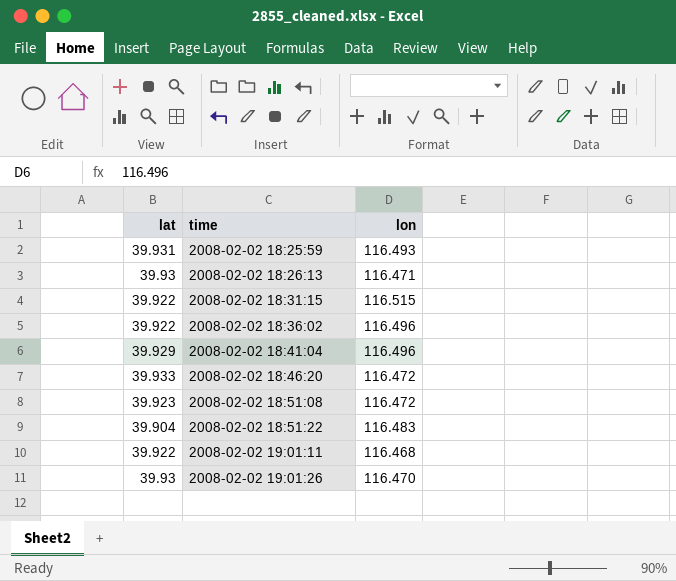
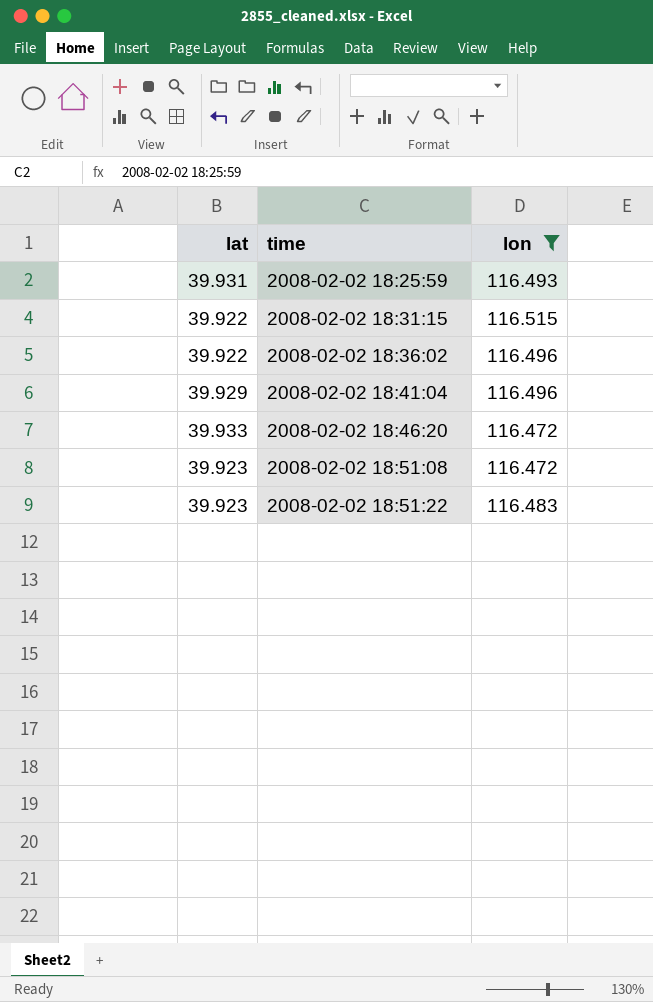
filter: none -> lon >= 116.472
2008-02-02 18:51:22 | lat: 39.904 -> 39.923

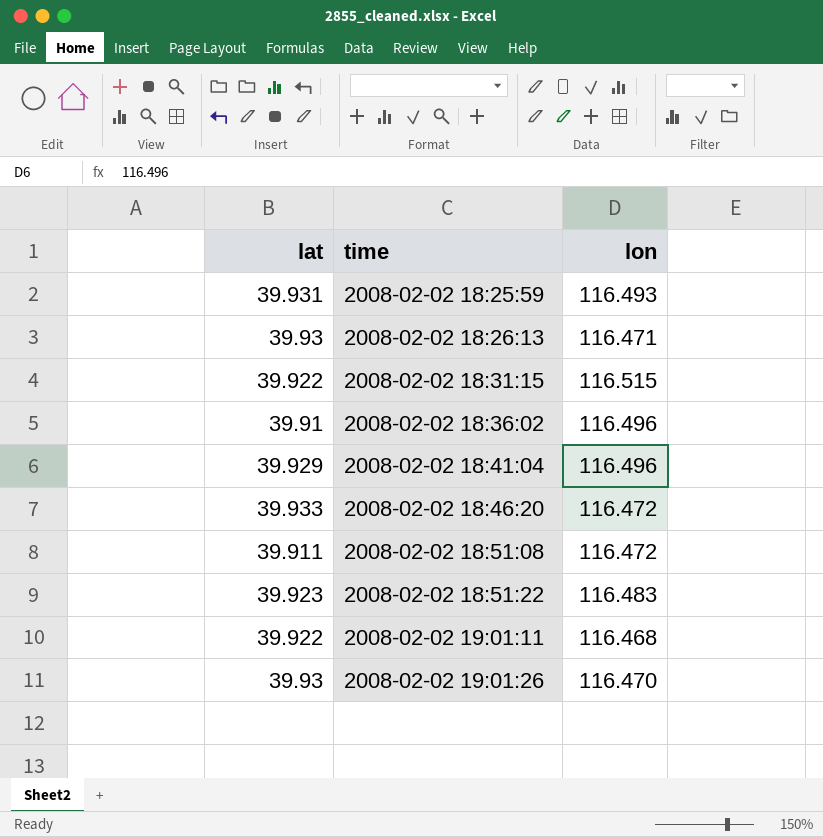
filter: lon >= 116.472 -> none
2008-02-02 18:36:02 | lat: 39.922 -> 39.91
2008-02-02 18:51:08 | lat: 39.923 -> 39.911

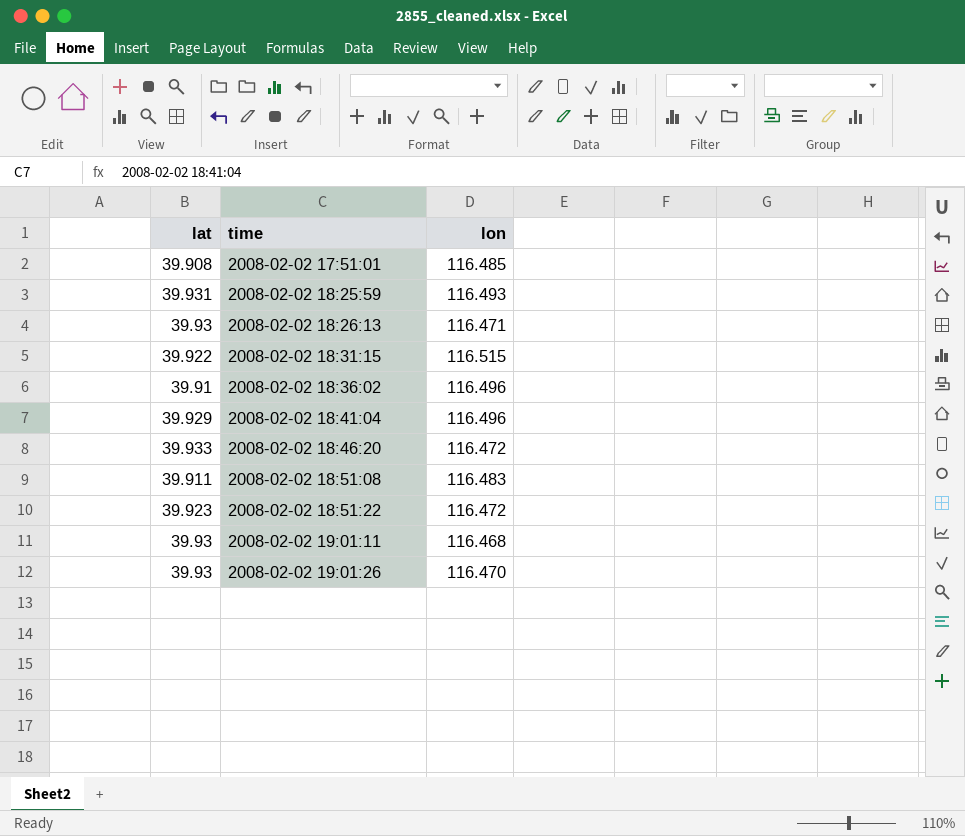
row 2008-02-02 17:51:01: none -> 39.908 | 116.485
2008-02-02 18:51:08 | lon: 116.472 -> 116.483
2008-02-02 18:51:22 | lon: 116.483 -> 116.472
2008-02-02 19:01:11 | lat: 39.922 -> 39.93

